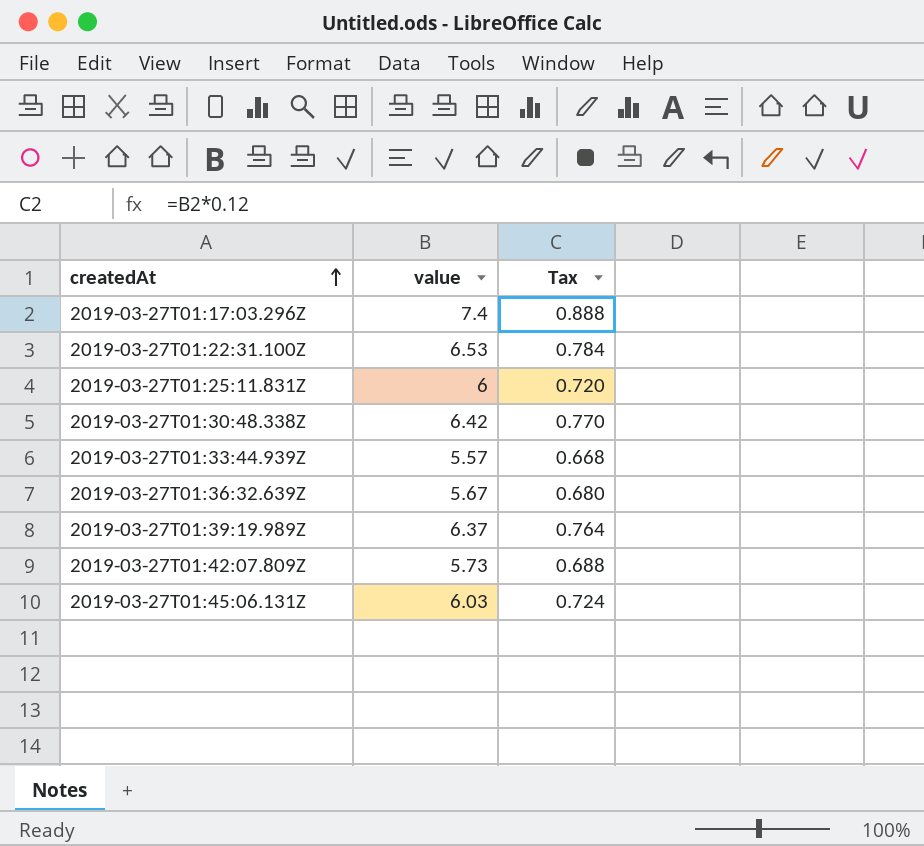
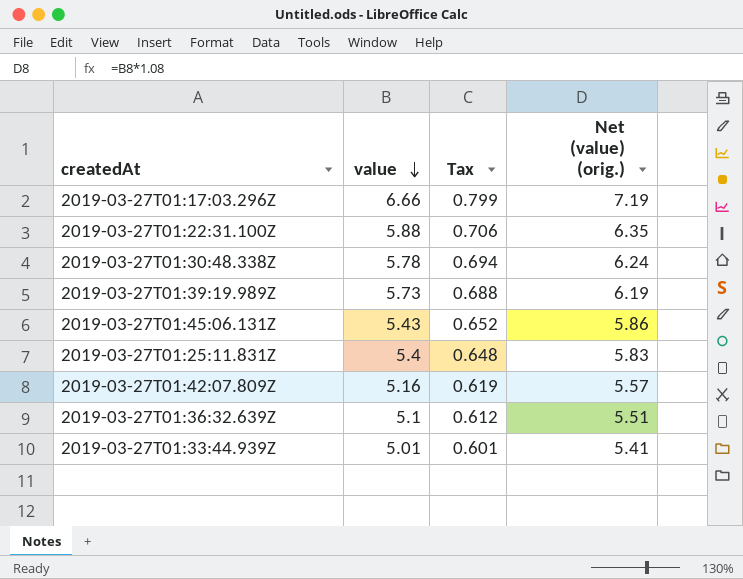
row order: createdAt ascending -> value descending
column Net (value) (orig.) | formula: none -> [value] * 1.08
2019-03-27T01:17:03.296Z | value: 7.4 -> 6.66
2019-03-27T01:17:03.296Z | Tax: 0.888 -> 0.799
2019-03-27T01:22:31.100Z | value: 6.53 -> 5.88
2019-03-27T01:22:31.100Z | Tax: 0.784 -> 0.706
2019-03-27T01:30:48.338Z | value: 6.42 -> 5.78
2019-03-27T01:30:48.338Z | Tax: 0.770 -> 0.694
2019-03-27T01:39:19.989Z | value: 6.37 -> 5.73
2019-03-27T01:39:19.989Z | Tax: 0.764 -> 0.688
2019-03-27T01:45:06.131Z | value: 6.03 -> 5.43
2019-03-27T01:45:06.131Z | Tax: 0.724 -> 0.652
2019-03-27T01:25:11.831Z | value: 6 -> 5.4
2019-03-27T01:25:11.831Z | Tax: 0.720 -> 0.648
2019-03-27T01:42:07.809Z | value: 5.73 -> 5.16
2019-03-27T01:42:07.809Z | Tax: 0.688 -> 0.619
2019-03-27T01:36:32.639Z | value: 5.67 -> 5.1
2019-03-27T01:36:32.639Z | Tax: 0.680 -> 0.612
2019-03-27T01:33:44.939Z | value: 5.57 -> 5.01
2019-03-27T01:33:44.939Z | Tax: 0.668 -> 0.601

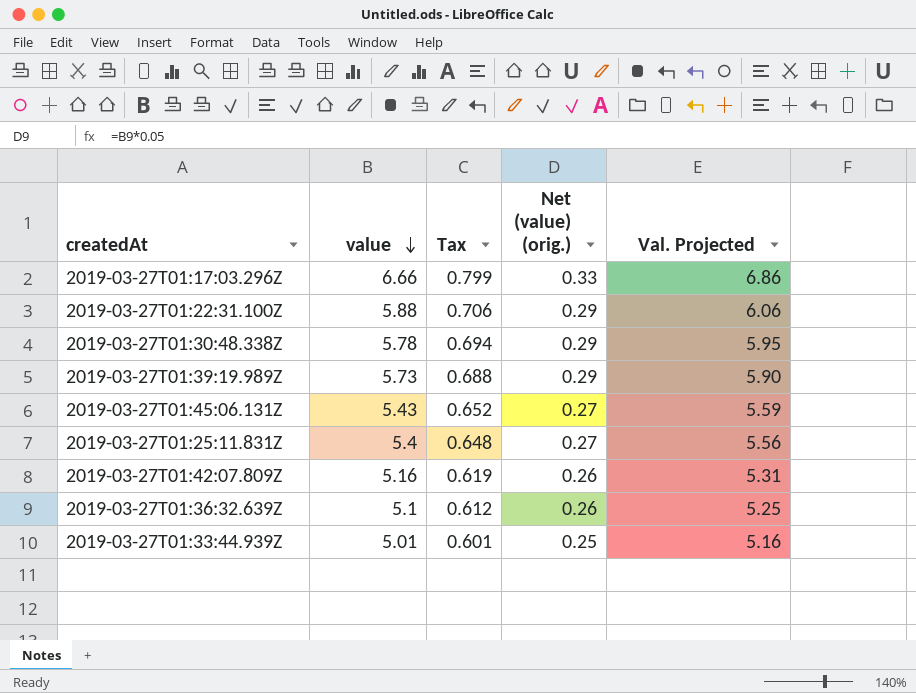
column Net (value) (orig.) | formula: [value] * 1.08 -> [value] * 0.05
column Val. Projected | formula: none -> [value] * 1.03

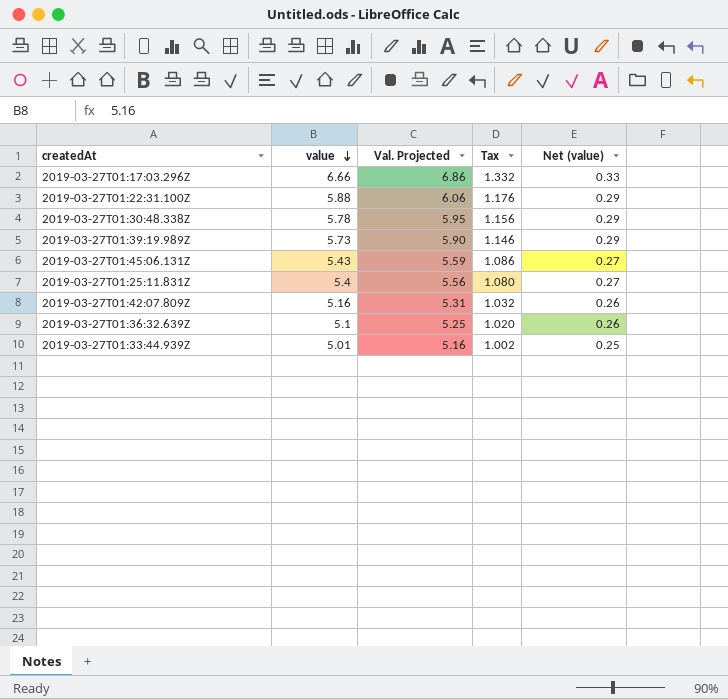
column Val. Projected | position: 5 -> 3
column Tax | formula: [value] * 0.12 -> [value] * 0.2
column name: Net (value) (orig.) -> Net (value)

